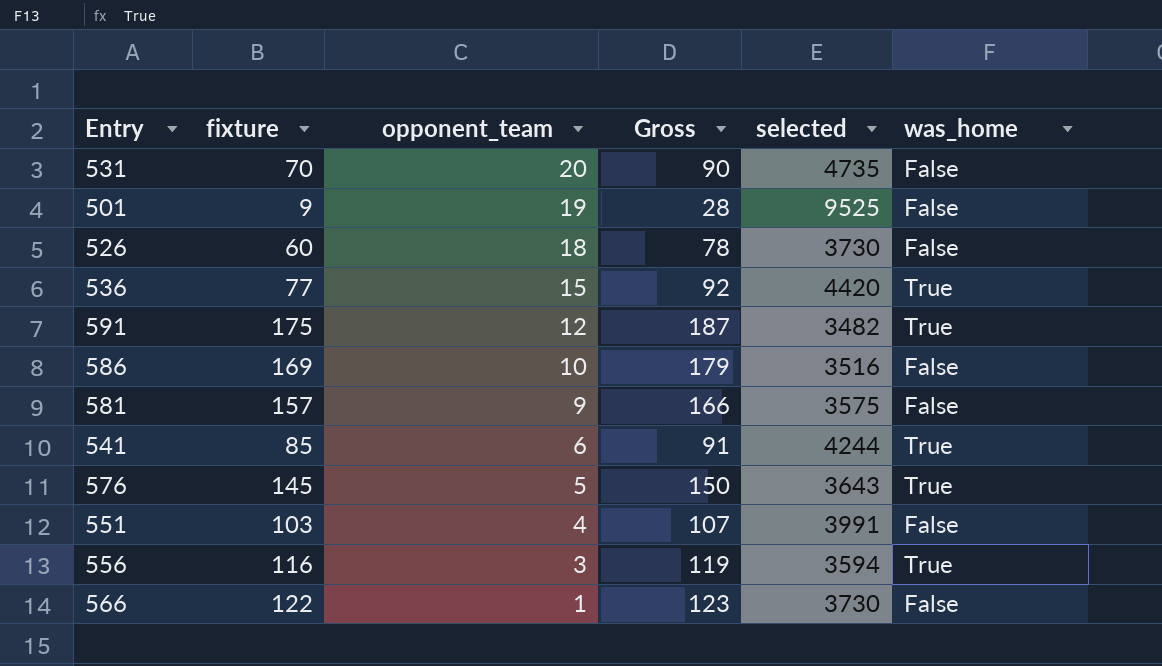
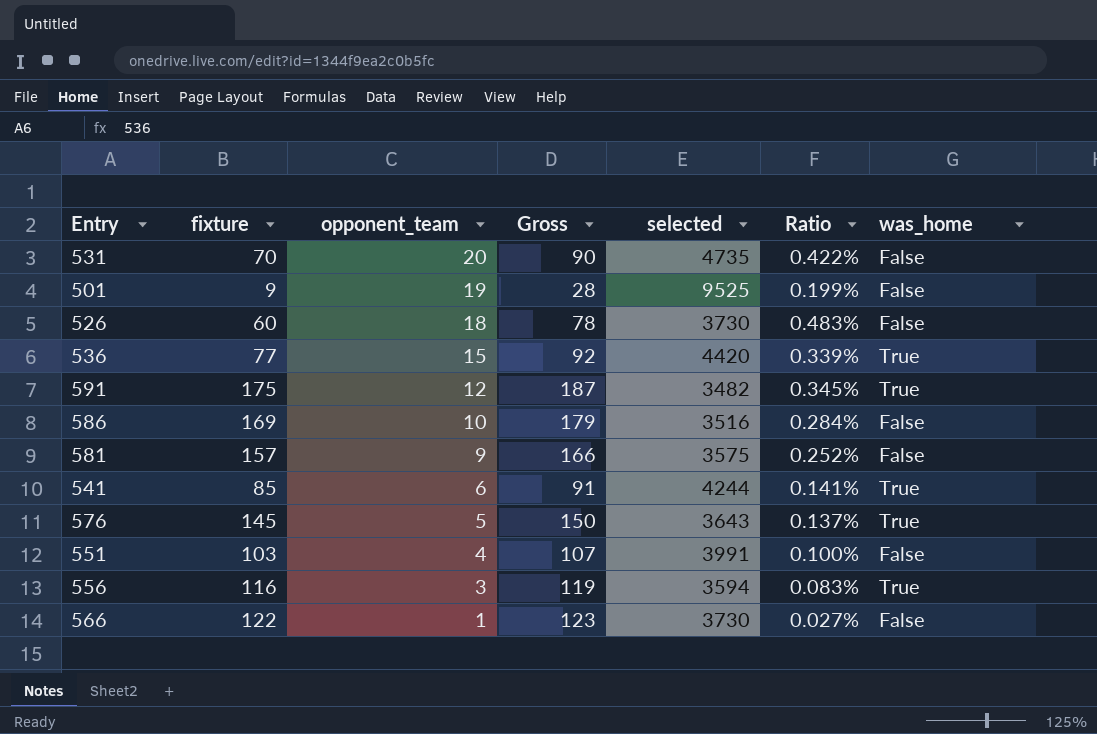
column Ratio | formula: none -> [opponent_team] / [selected]

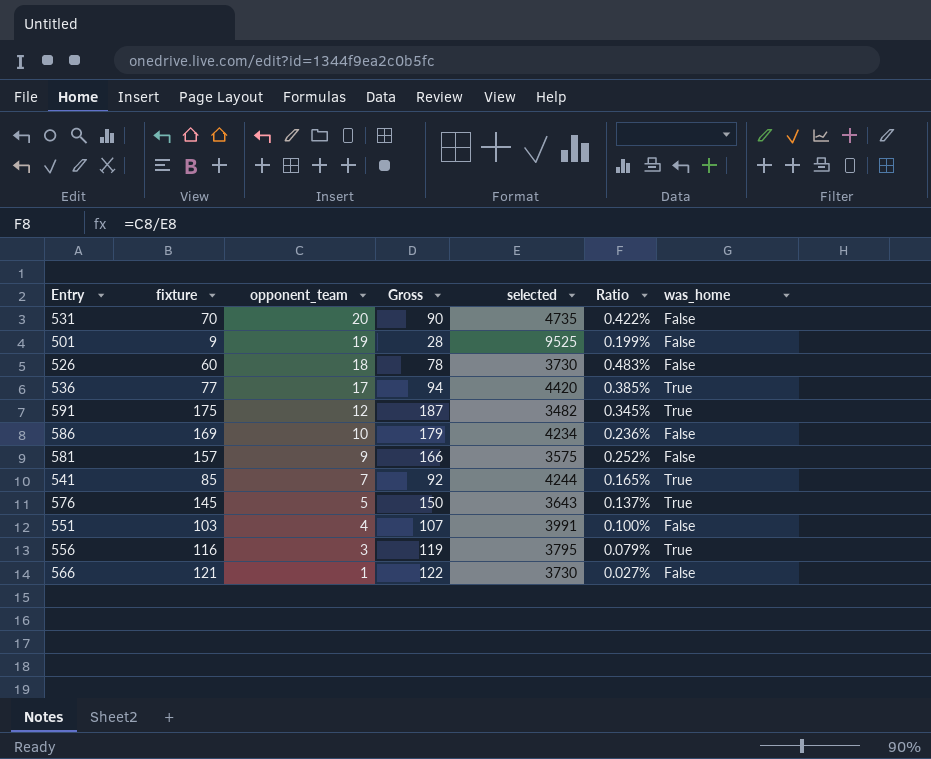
536 | opponent_team: 15 -> 17
536 | Gross: 92 -> 94
536 | Ratio: 0.339% -> 0.385%
586 | selected: 3516 -> 4234
586 | Ratio: 0.284% -> 0.236%
541 | opponent_team: 6 -> 7
541 | Gross: 91 -> 92
541 | Ratio: 0.141% -> 0.165%
556 | selected: 3594 -> 3795
556 | Ratio: 0.083% -> 0.079%
566 | fixture: 122 -> 121
566 | Gross: 123 -> 122

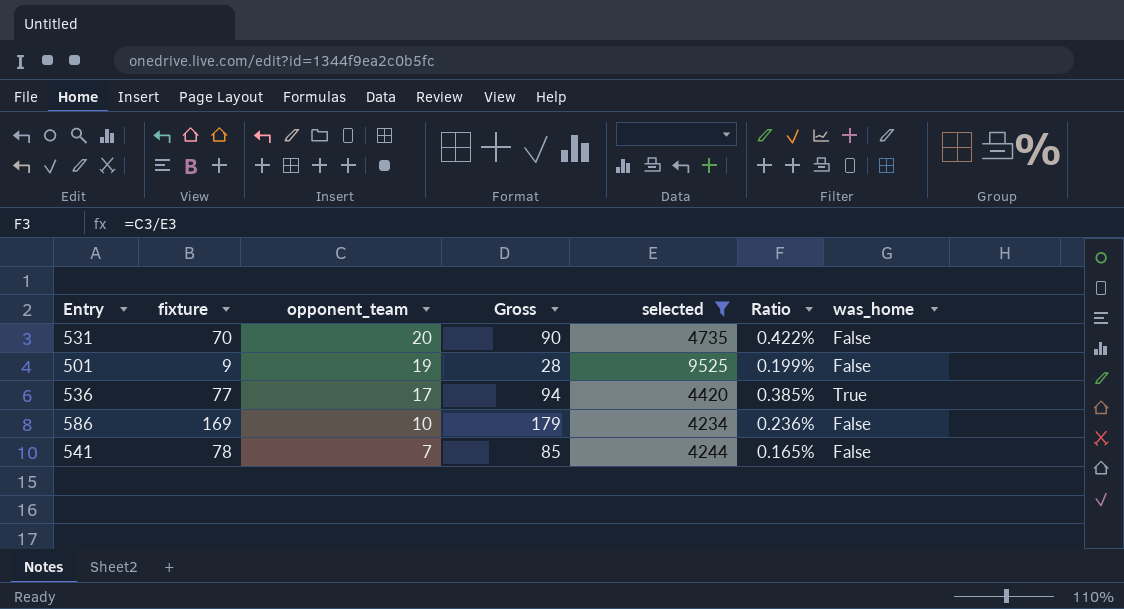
filter: none -> selected >= 4234
541 | fixture: 85 -> 78
541 | Gross: 92 -> 85
541 | was_home: True -> False

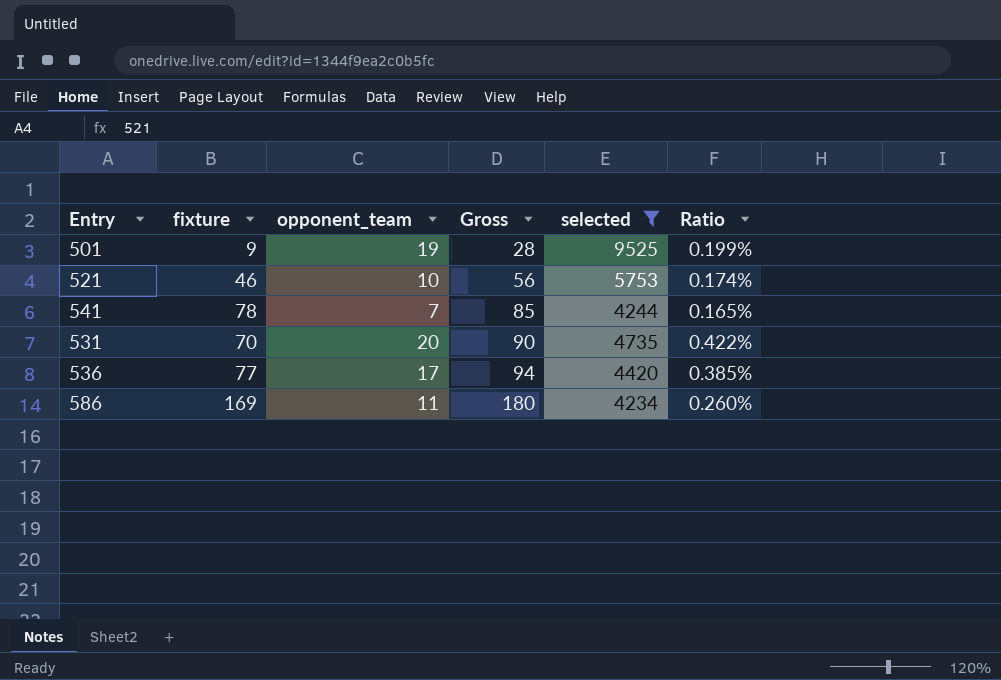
row order: opponent_team descending -> Gross ascending
column was_home | position: 7 -> none
row 521: none -> 46 | 10 | 56 | 5753 | 0.174%
586 | opponent_team: 10 -> 11
586 | Gross: 179 -> 180
586 | Ratio: 0.236% -> 0.260%

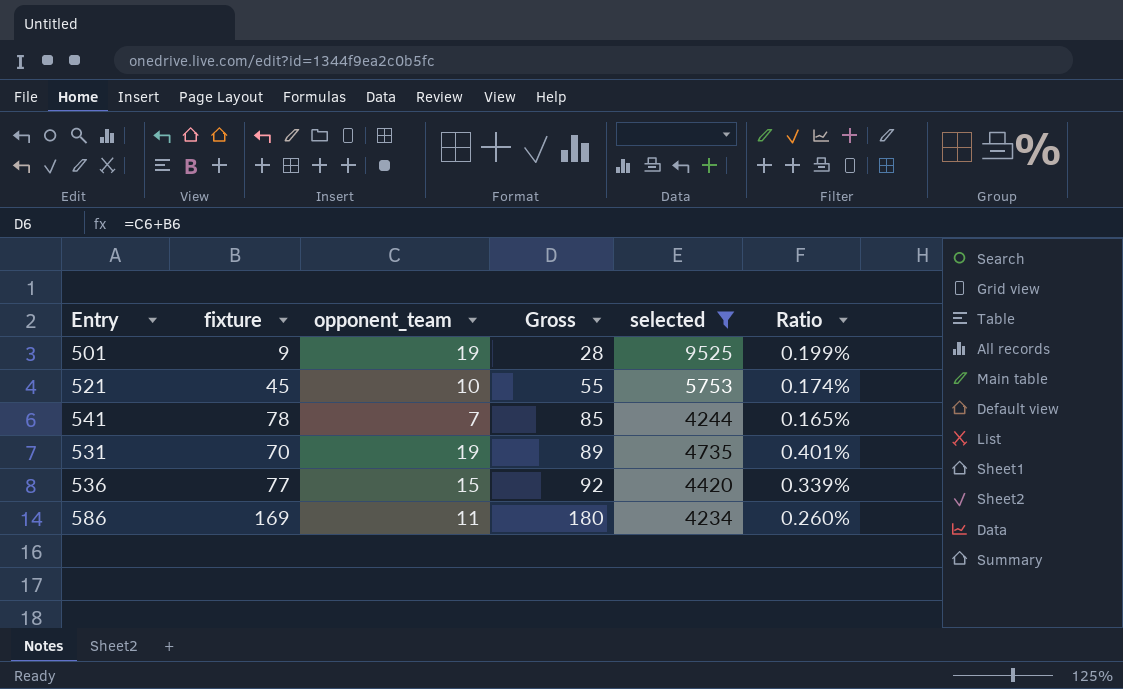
521 | fixture: 46 -> 45
521 | Gross: 56 -> 55
531 | opponent_team: 20 -> 19
531 | Gross: 90 -> 89
531 | Ratio: 0.422% -> 0.401%
536 | opponent_team: 17 -> 15
536 | Gross: 94 -> 92
536 | Ratio: 0.385% -> 0.339%

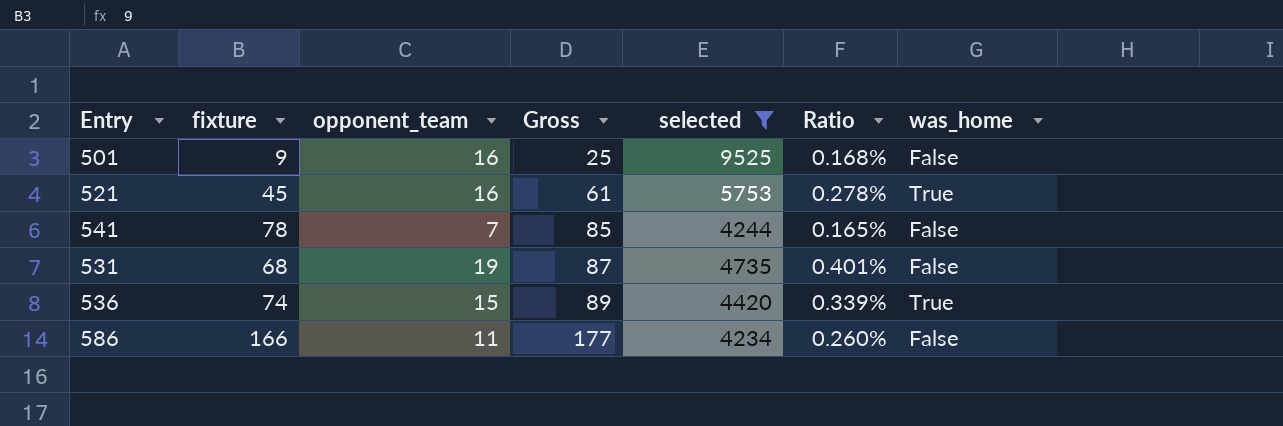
column was_home | position: none -> 7
501 | opponent_team: 19 -> 16
501 | Gross: 28 -> 25
501 | Ratio: 0.199% -> 0.168%
521 | opponent_team: 10 -> 16
521 | Gross: 55 -> 61
521 | Ratio: 0.174% -> 0.278%
531 | fixture: 70 -> 68
531 | Gross: 89 -> 87
536 | fixture: 77 -> 74
536 | Gross: 92 -> 89
586 | fixture: 169 -> 166
586 | Gross: 180 -> 177

